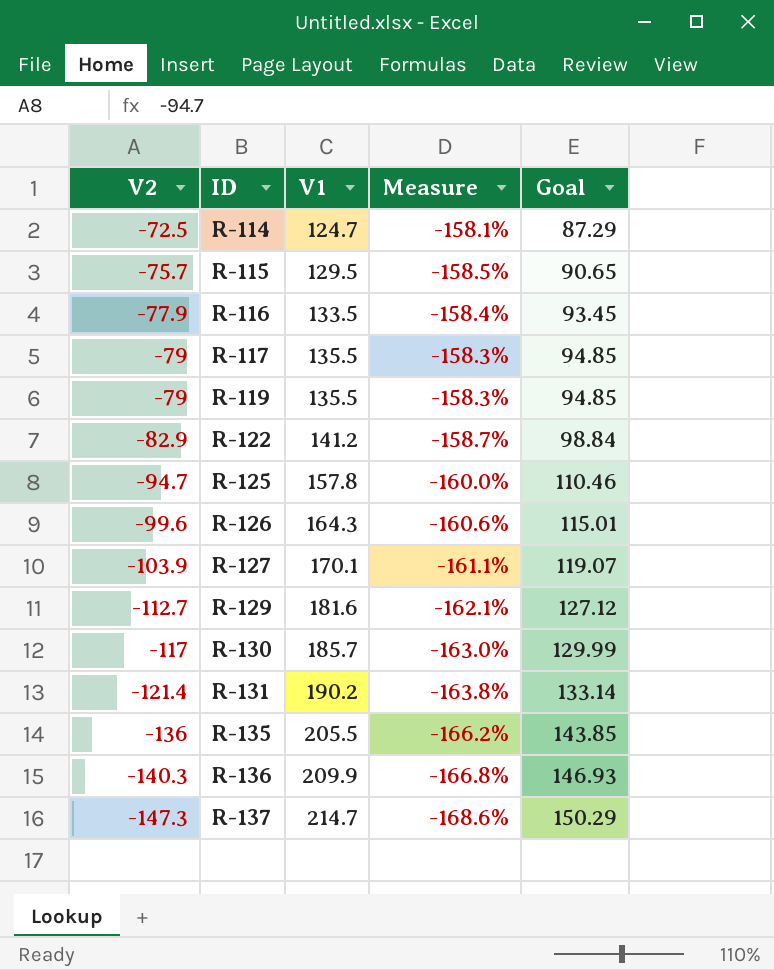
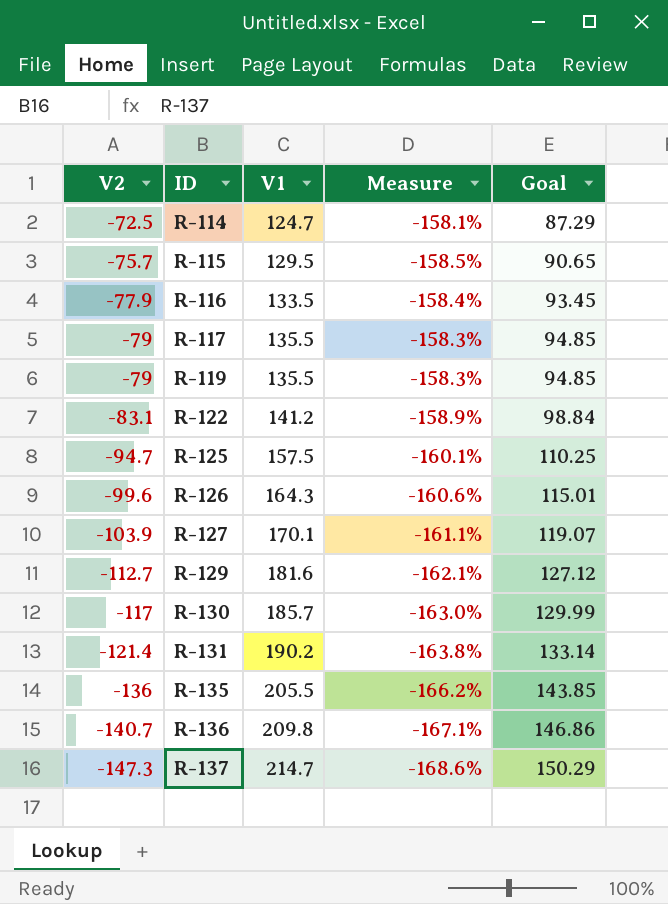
R-122 | V2: -82.9 -> -83.1
R-122 | Measure: -158.7% -> -158.9%
R-125 | V1: 157.8 -> 157.5
R-125 | Measure: -160.0% -> -160.1%
R-125 | Goal: 110.46 -> 110.25
R-136 | V2: -140.3 -> -140.7
R-136 | V1: 209.9 -> 209.8
R-136 | Measure: -166.8% -> -167.1%
R-136 | Goal: 146.93 -> 146.86

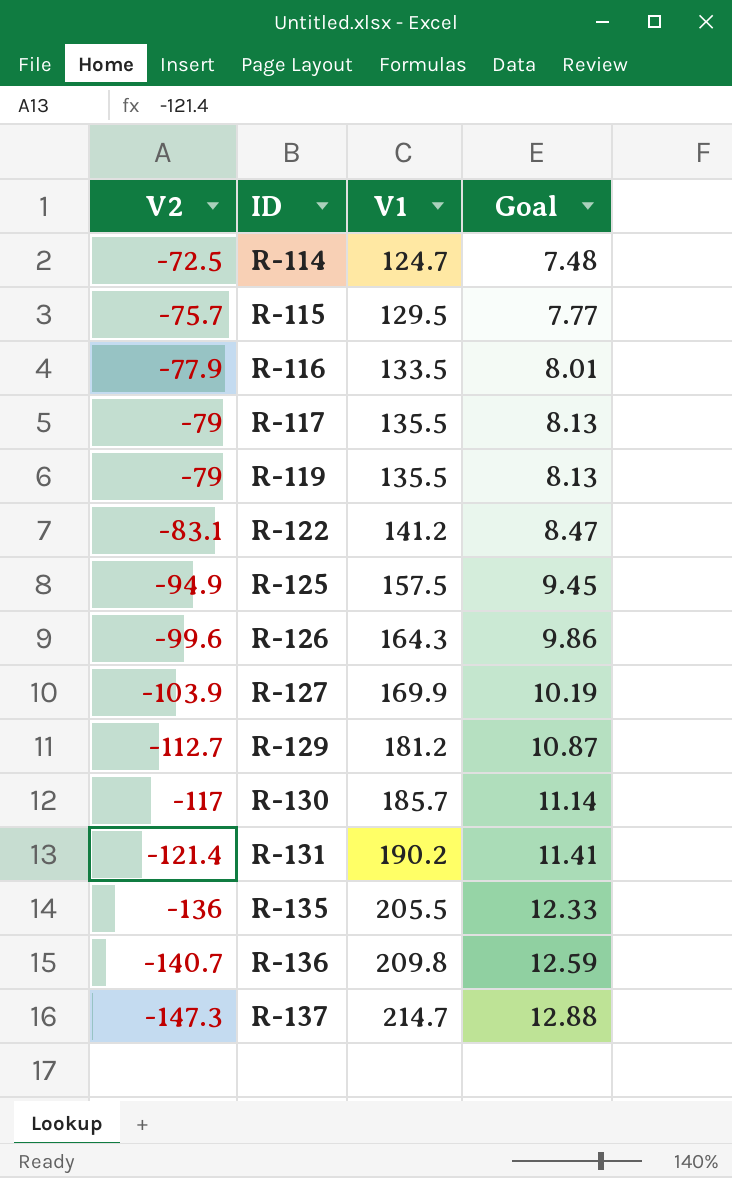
column Measure | formula: ([V2] - [V1]) / [V1] -> none
column Goal | formula: [V1] * 0.7 -> [V1] * 0.06
R-125 | V2: -94.7 -> -94.9
R-127 | V1: 170.1 -> 169.9
R-129 | V1: 181.6 -> 181.2

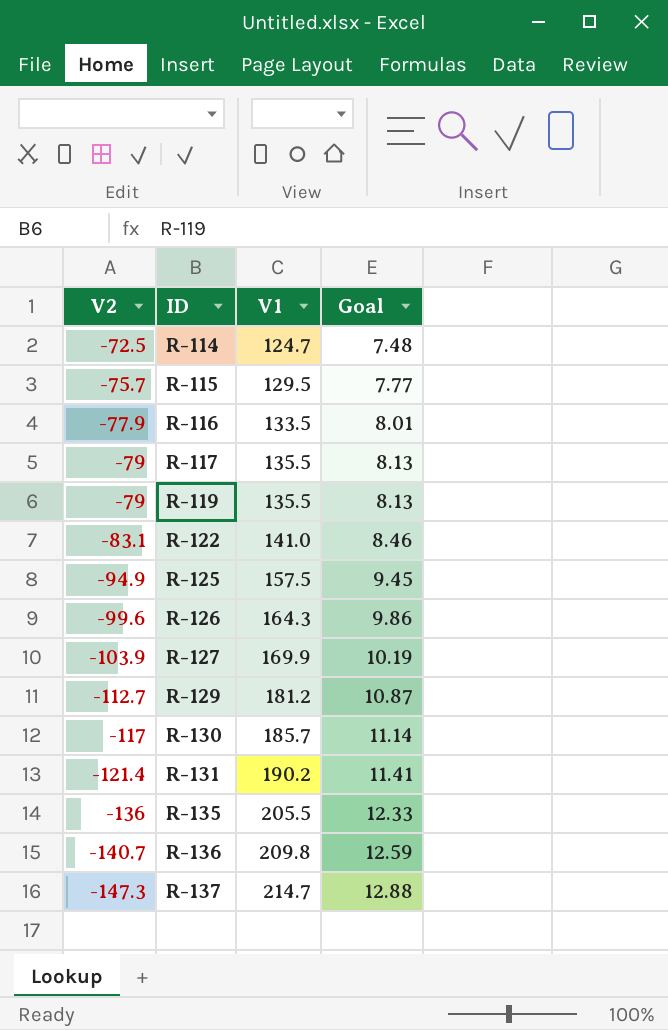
R-122 | V1: 141.2 -> 141.0
R-122 | Goal: 8.47 -> 8.46

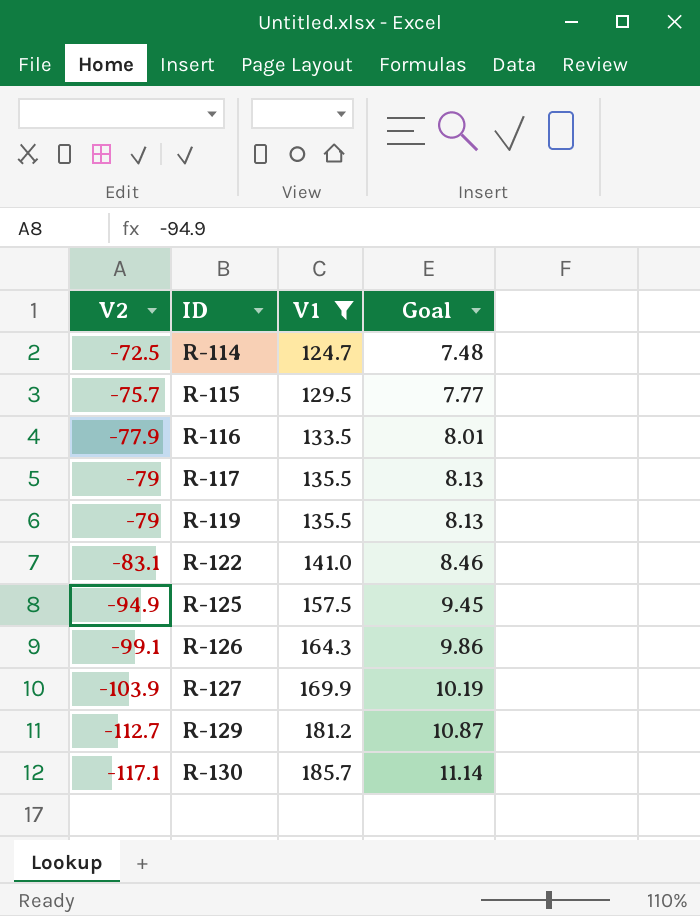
filter: none -> V1 <= 185.7
R-126 | V2: -99.6 -> -99.1
R-130 | V2: -117 -> -117.1

